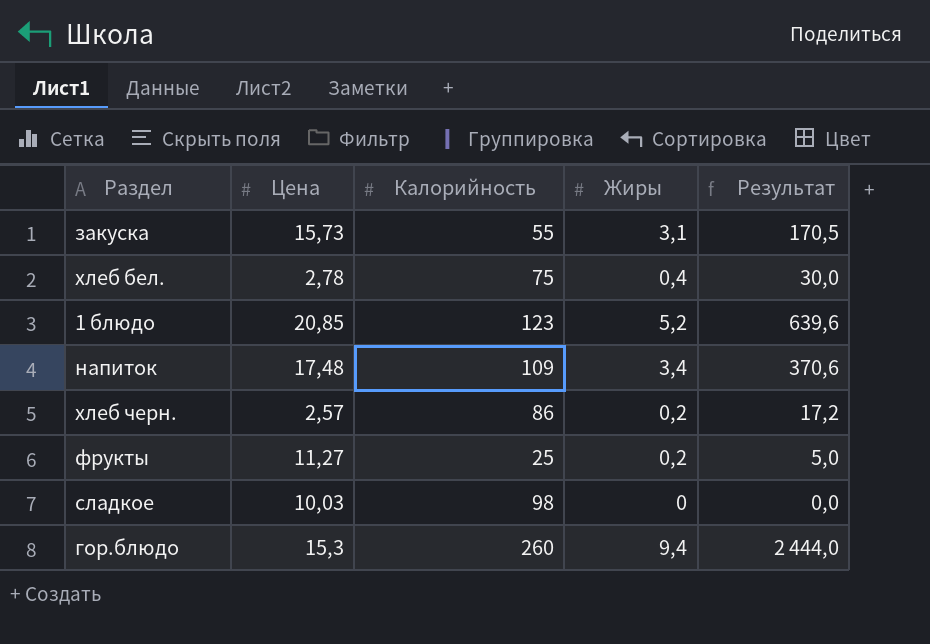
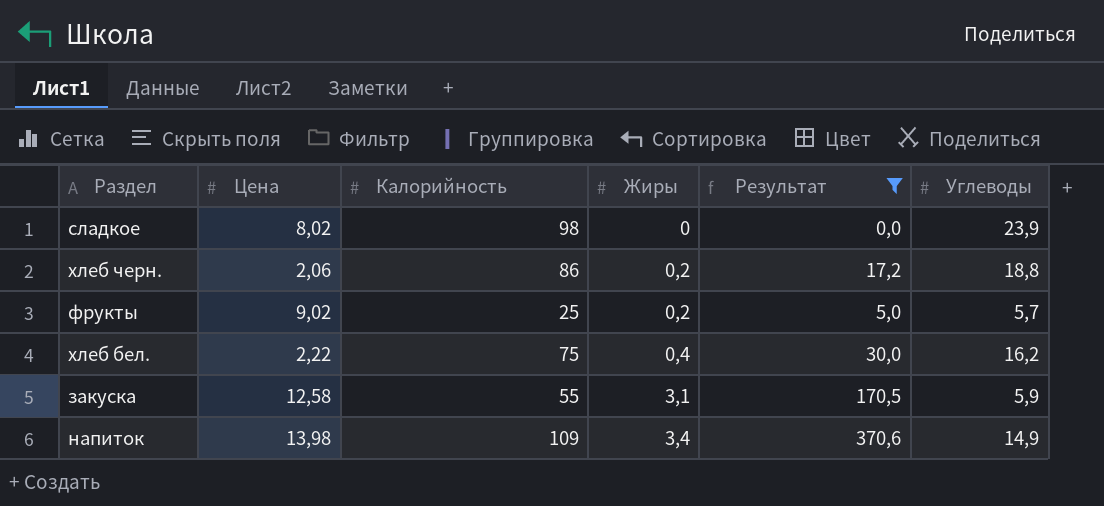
filter: none -> Результат <= 370,6
row order: none -> Жиры ascending
column Углеводы | position: none -> 6
сладкое | Цена: 10,03 -> 8,02
хлеб черн. | Цена: 2,57 -> 2,06
фрукты | Цена: 11,27 -> 9,02
хлеб бел. | Цена: 2,78 -> 2,22
закуска | Цена: 15,73 -> 12,58
напиток | Цена: 17,48 -> 13,98

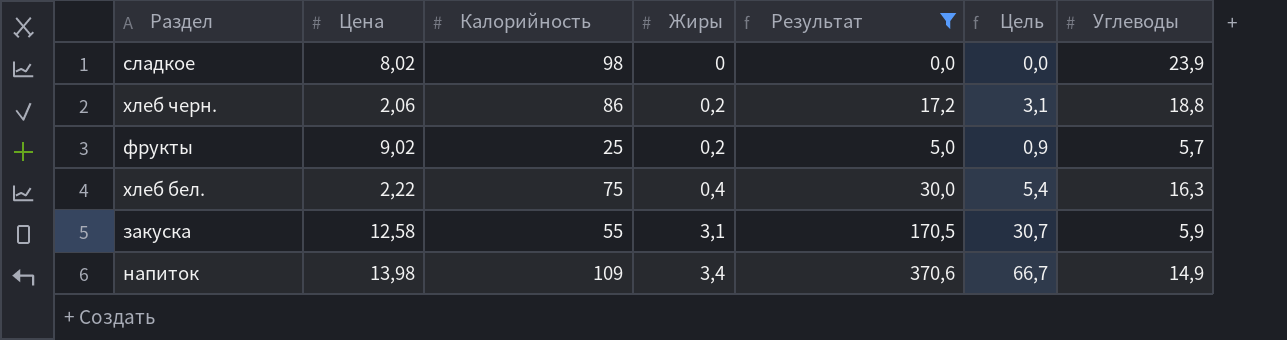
column Цель | formula: none -> [Результат] * 0,18
хлеб бел. | Углеводы: 16,2 -> 16,3

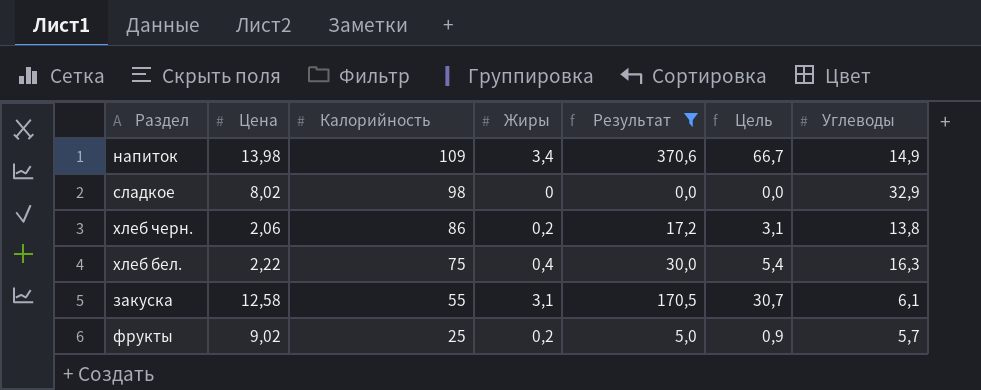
row order: Жиры ascending -> Калорийность descending
сладкое | Углеводы: 23,9 -> 32,9
хлеб черн. | Углеводы: 18,8 -> 13,8
закуска | Углеводы: 5,9 -> 6,1

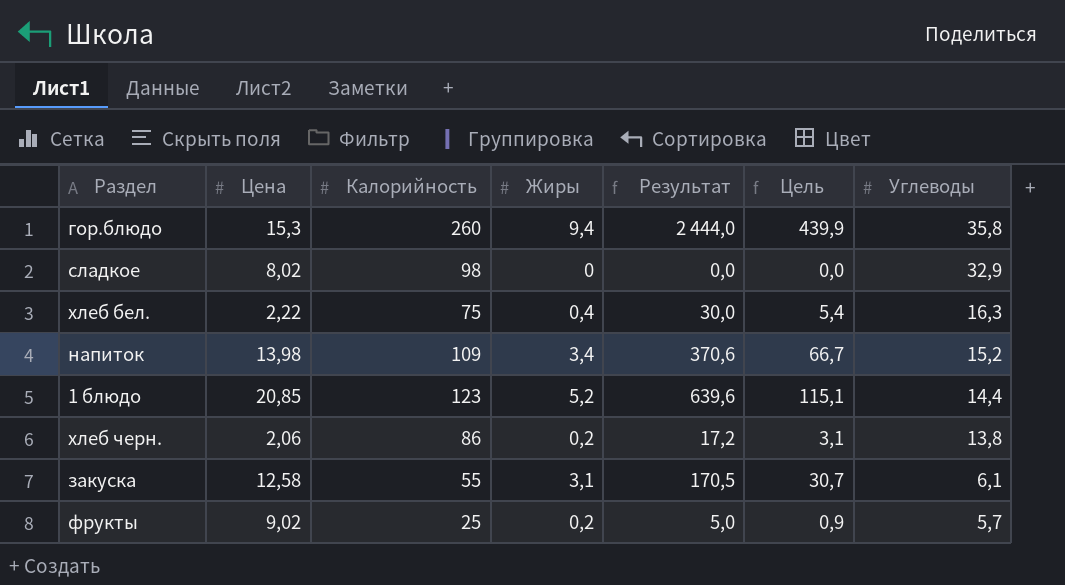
filter: Результат <= 370,6 -> none
row order: Калорийность descending -> Углеводы descending
напиток | Углеводы: 14,9 -> 15,2

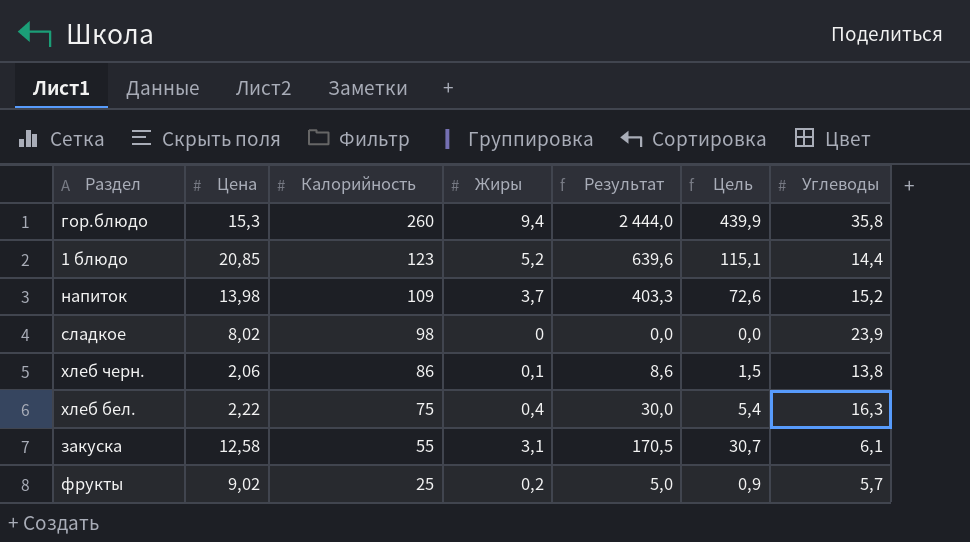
row order: Углеводы descending -> Калорийность descending
напиток | Жиры: 3,4 -> 3,7
напиток | Результат: 370,6 -> 403,3
напиток | Цель: 66,7 -> 72,6
сладкое | Углеводы: 32,9 -> 23,9
хлеб черн. | Жиры: 0,2 -> 0,1
хлеб черн. | Результат: 17,2 -> 8,6
хлеб черн. | Цель: 3,1 -> 1,5

